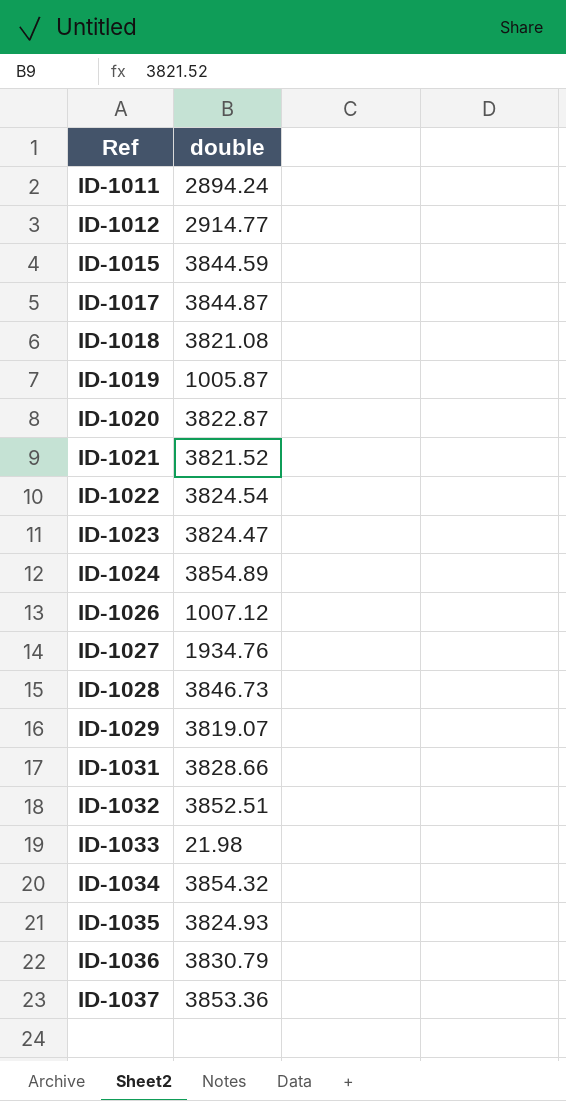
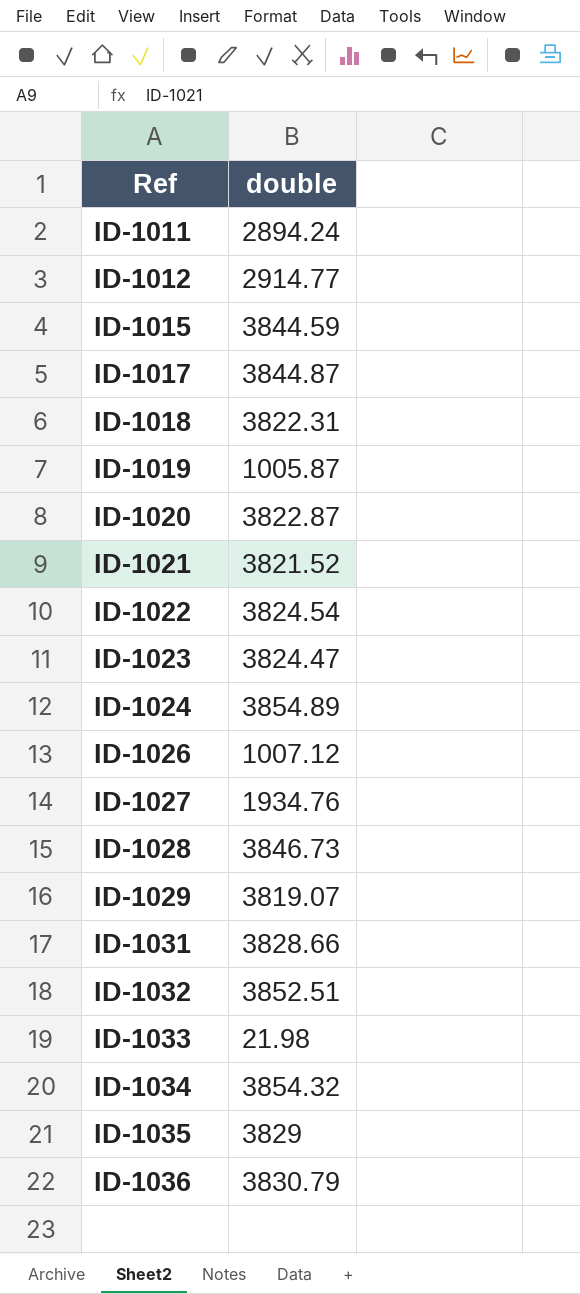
row ID-1037: 3853.36 -> none
ID-1018 | double: 3821.08 -> 3822.31
ID-1035 | double: 3824.93 -> 3829

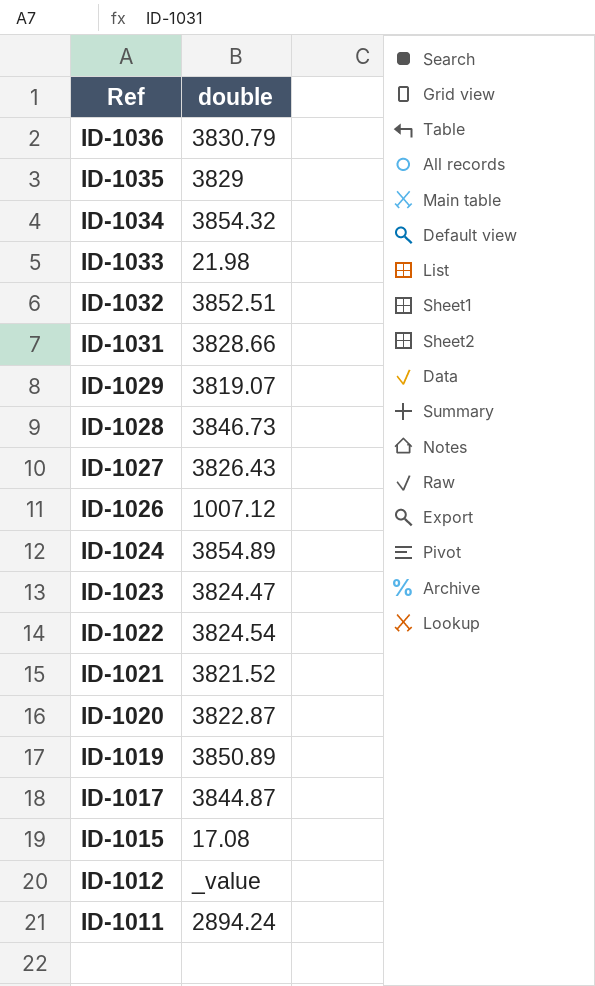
row order: Ref ascending -> Ref descending
row ID-1018: 3822.31 -> none
ID-1027 | double: 1934.76 -> 3826.43
ID-1019 | double: 1005.87 -> 3850.89
ID-1015 | double: 3844.59 -> 17.08
ID-1012 | double: 2914.77 -> _value

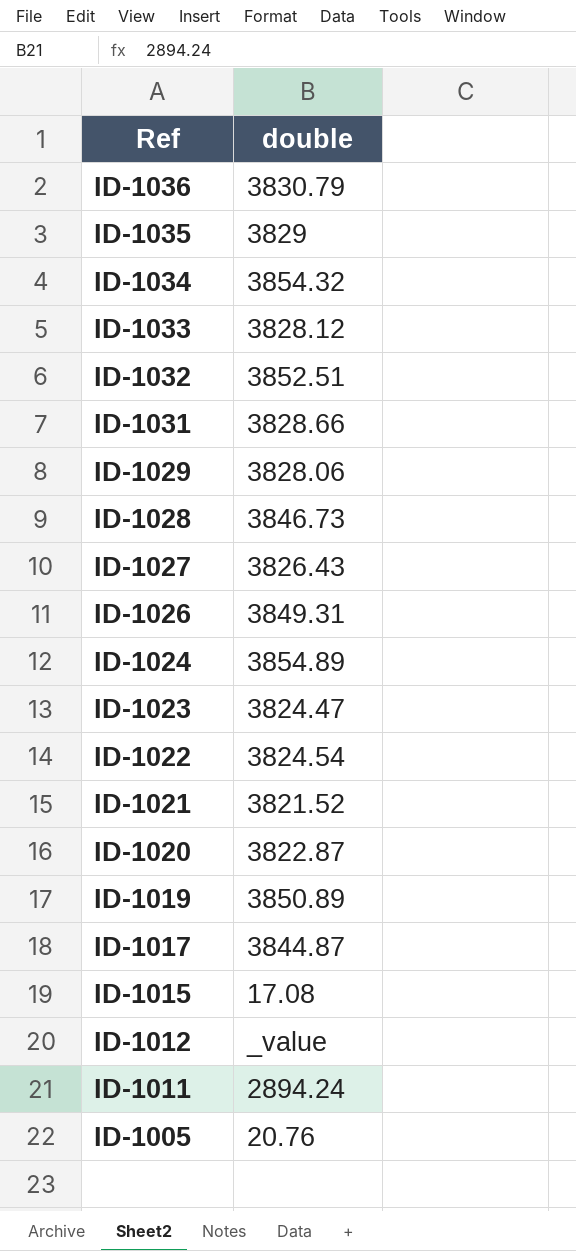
ID-1033 | double: 21.98 -> 3828.12
ID-1029 | double: 3819.07 -> 3828.06
ID-1026 | double: 1007.12 -> 3849.31
row ID-1005: none -> 20.76

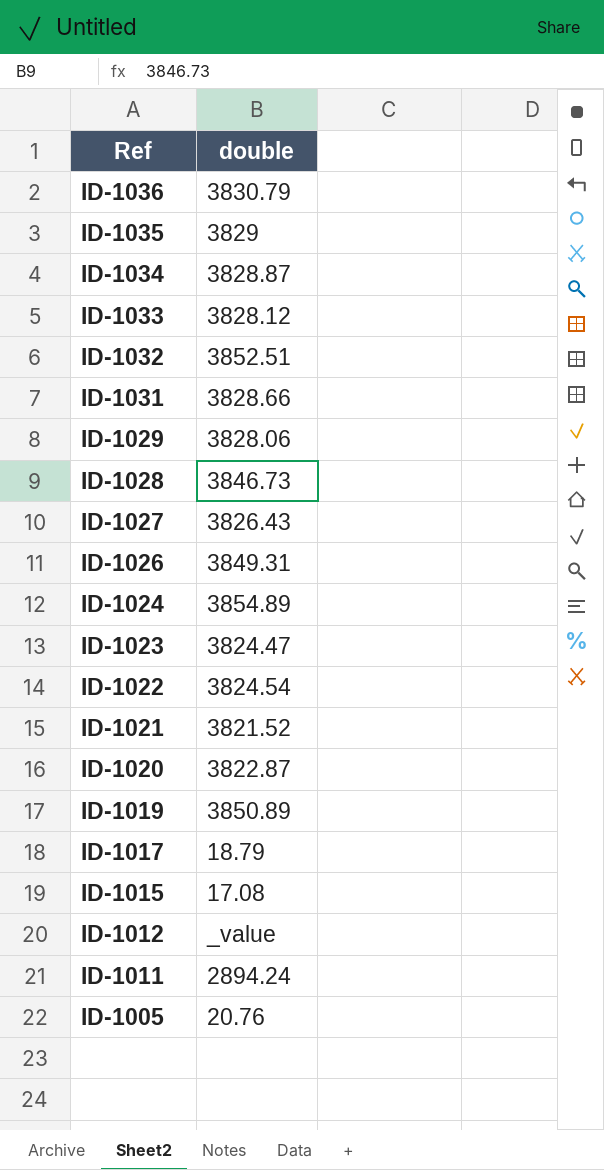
ID-1034 | double: 3854.32 -> 3828.87
ID-1017 | double: 3844.87 -> 18.79

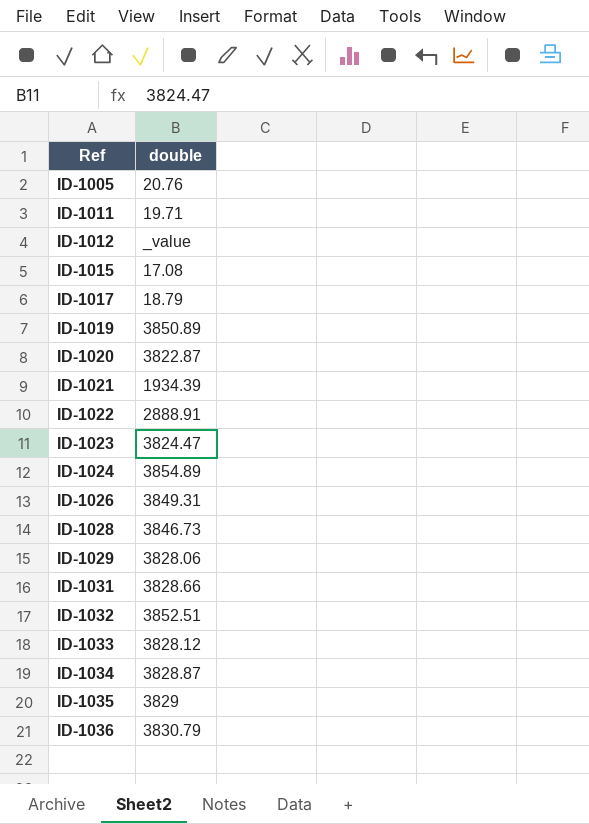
row order: Ref descending -> Ref ascending
row ID-1027: 3826.43 -> none
ID-1011 | double: 2894.24 -> 19.71
ID-1021 | double: 3821.52 -> 1934.39
ID-1022 | double: 3824.54 -> 2888.91

